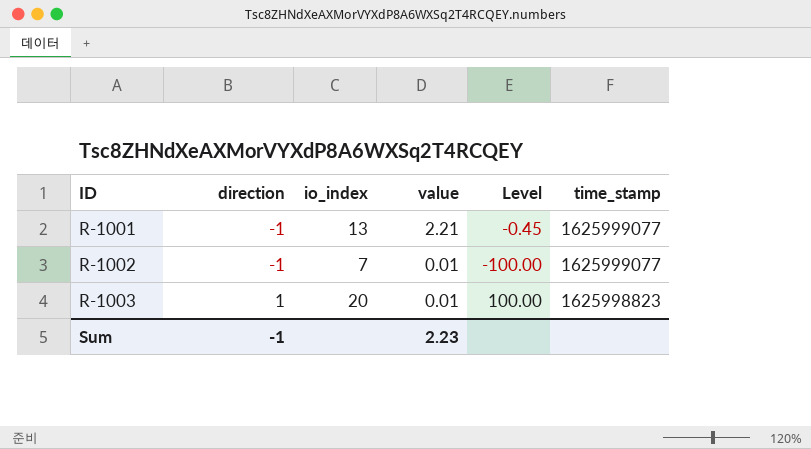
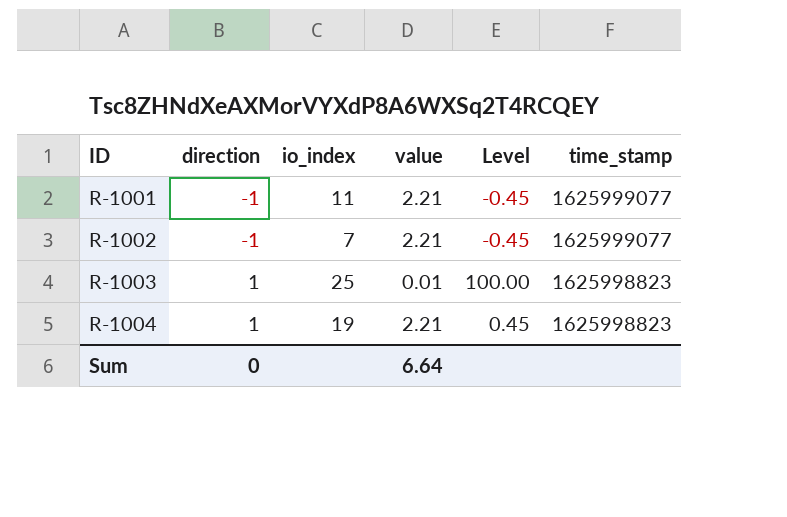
R-1001 | io_index: 13 -> 11
R-1002 | value: 0.01 -> 2.21
R-1002 | Level: -100.00 -> -0.45
R-1003 | io_index: 20 -> 25
row R-1004: none -> 1 | 19 | 2.21 | 0.45 | 1625998823
Sum | direction: -1 -> 0
Sum | value: 2.23 -> 6.64

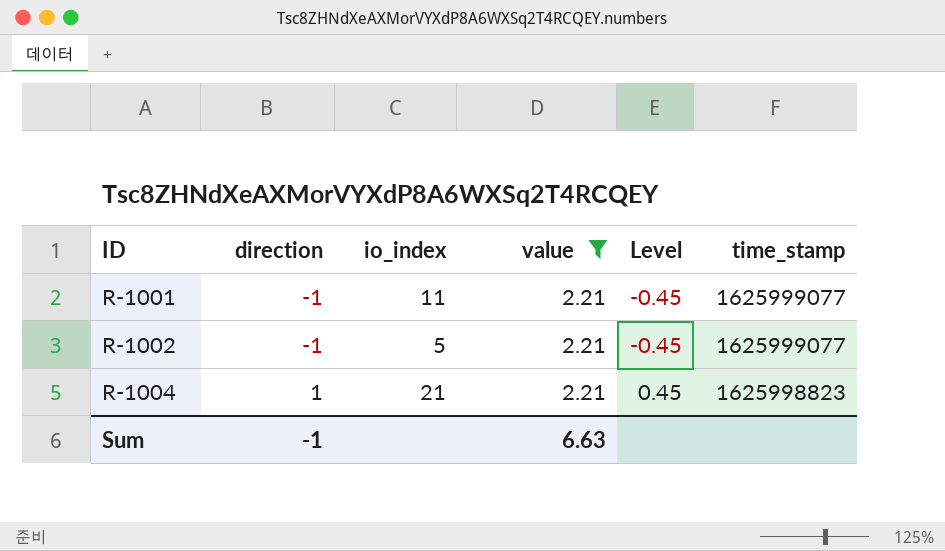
filter: none -> value = 2.21
R-1002 | io_index: 7 -> 5
R-1004 | io_index: 19 -> 21
Sum | direction: 0 -> -1
Sum | value: 6.64 -> 6.63

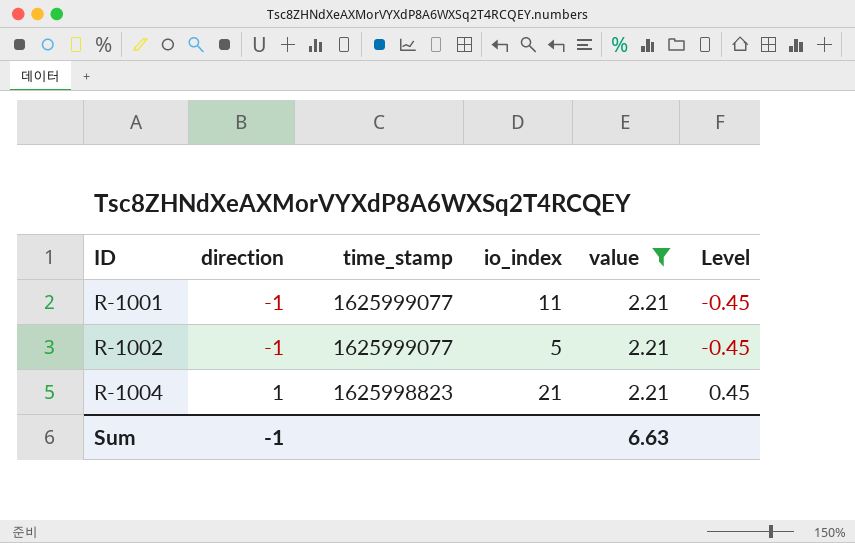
column time_stamp | position: 6 -> 3

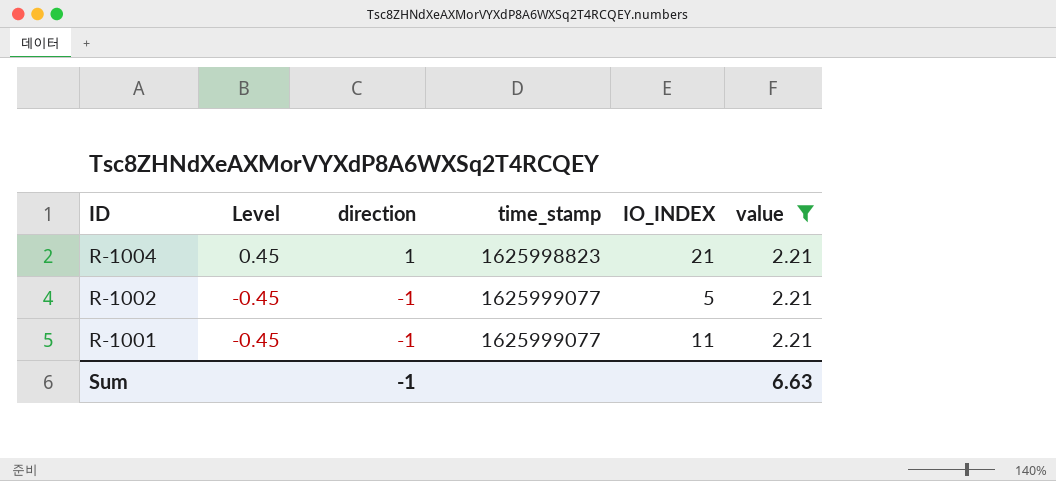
row order: ID ascending -> ID descending
column Level | position: 6 -> 2
column name: io_index -> IO_INDEX

